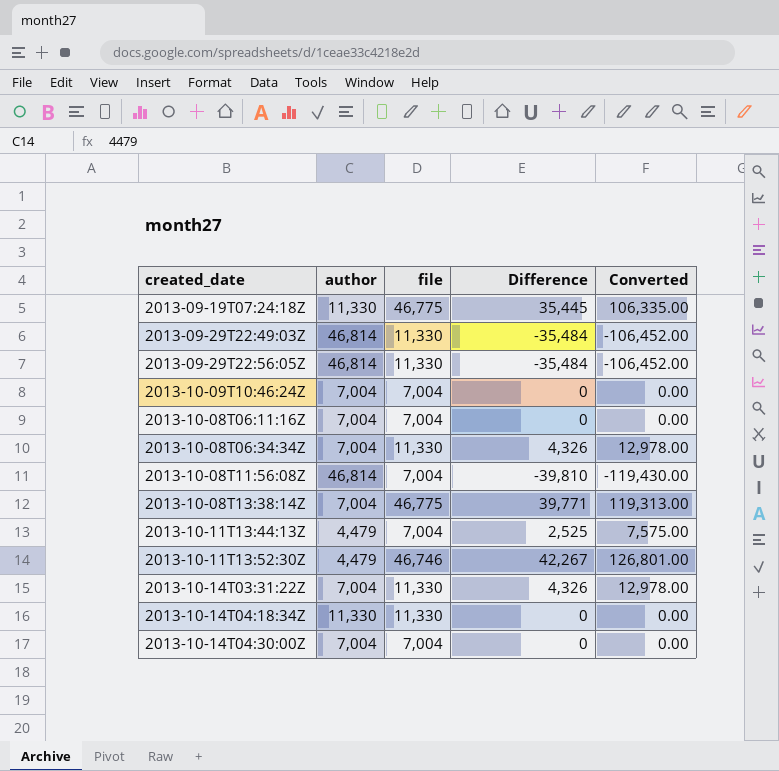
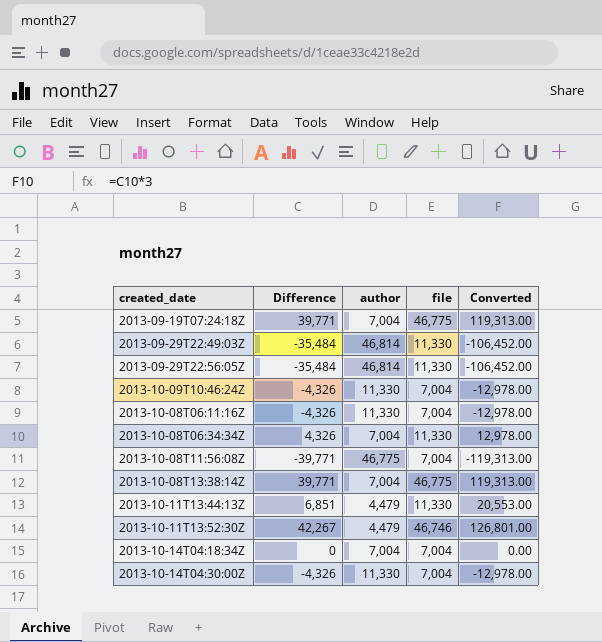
column Difference | position: 4 -> 2
row 2013-10-14T03:31:22Z: 7,004 | 11,330 | 4,326 | 12,978.00 -> none
2013-09-19T07:24:18Z | Difference: 35,445 -> 39,771
2013-09-19T07:24:18Z | author: 11,330 -> 7,004
2013-09-19T07:24:18Z | Converted: 106,335.00 -> 119,313.00
2013-10-09T10:46:24Z | Difference: 0 -> -4,326
2013-10-09T10:46:24Z | author: 7,004 -> 11,330
2013-10-09T10:46:24Z | Converted: 0.00 -> -12,978.00
2013-10-08T06:11:16Z | Difference: 0 -> -4,326
2013-10-08T06:11:16Z | author: 7,004 -> 11,330
2013-10-08T06:11:16Z | Converted: 0.00 -> -12,978.00
2013-10-08T11:56:08Z | Difference: -39,810 -> -39,771
2013-10-08T11:56:08Z | author: 46,814 -> 46,775
2013-10-08T11:56:08Z | Converted: -119,430.00 -> -119,313.00
2013-10-11T13:44:13Z | Difference: 2,525 -> 6,851
2013-10-11T13:44:13Z | file: 7,004 -> 11,330
2013-10-11T13:44:13Z | Converted: 7,575.00 -> 20,553.00
2013-10-14T04:18:34Z | author: 11,330 -> 7,004
2013-10-14T04:18:34Z | file: 11,330 -> 7,004
2013-10-14T04:30:00Z | Difference: 0 -> -4,326
2013-10-14T04:30:00Z | author: 7,004 -> 11,330
2013-10-14T04:30:00Z | Converted: 0.00 -> -12,978.00

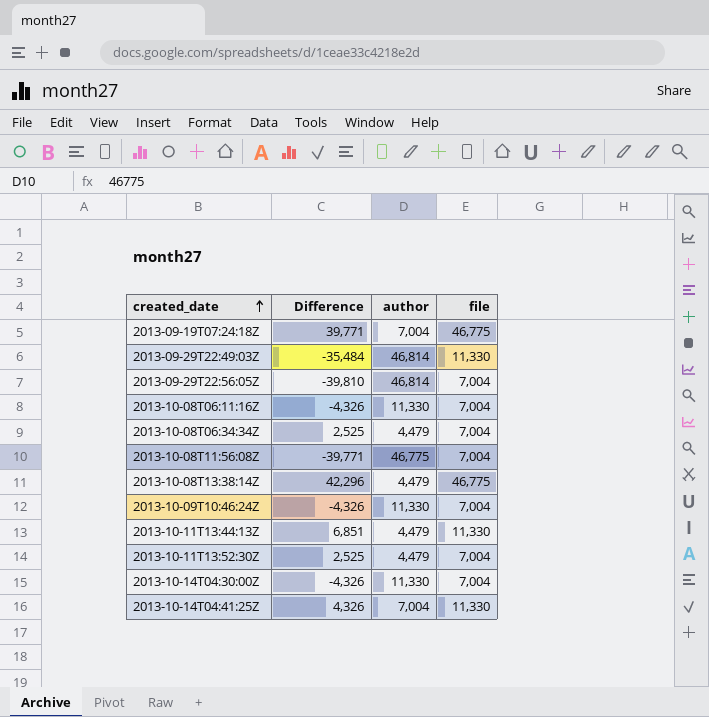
row order: none -> created_date ascending
column Converted | formula: [Difference] * 3 -> none
row 2013-10-14T04:18:34Z: 0 | 7,004 | 7,004 | 0.00 -> none
2013-09-29T22:56:05Z | Difference: -35,484 -> -39,810
2013-09-29T22:56:05Z | file: 11,330 -> 7,004
2013-10-08T06:34:34Z | Difference: 4,326 -> 2,525
2013-10-08T06:34:34Z | author: 7,004 -> 4,479
2013-10-08T06:34:34Z | file: 11,330 -> 7,004
2013-10-08T13:38:14Z | Difference: 39,771 -> 42,296
2013-10-08T13:38:14Z | author: 7,004 -> 4,479
2013-10-11T13:52:30Z | Difference: 42,267 -> 2,525
2013-10-11T13:52:30Z | file: 46,746 -> 7,004
row 2013-10-14T04:41:25Z: none -> 4,326 | 7,004 | 11,330

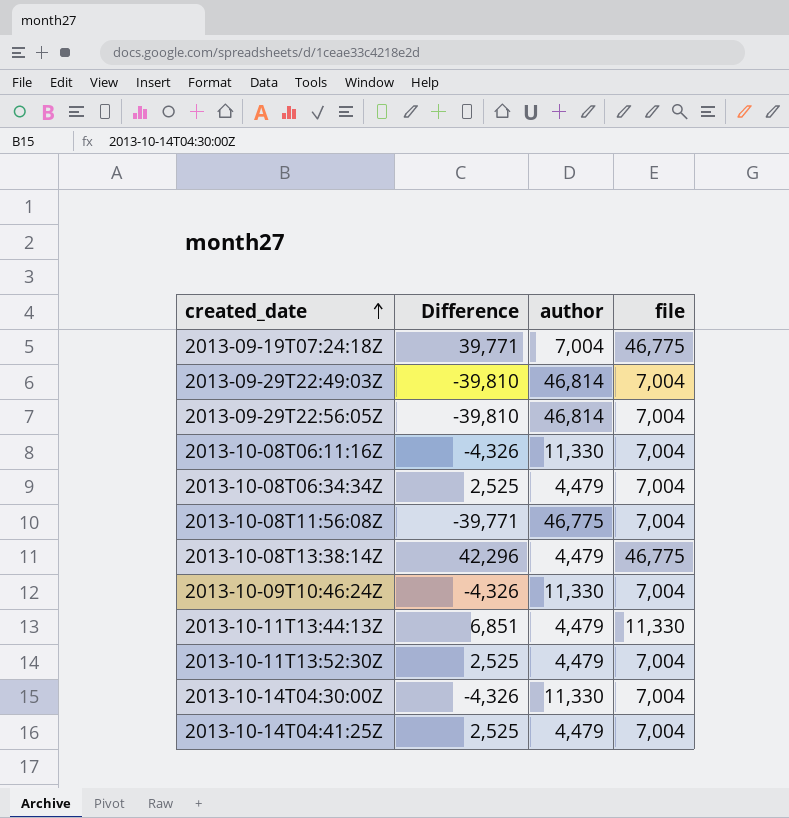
2013-09-29T22:49:03Z | Difference: -35,484 -> -39,810
2013-09-29T22:49:03Z | file: 11,330 -> 7,004
2013-10-14T04:41:25Z | Difference: 4,326 -> 2,525
2013-10-14T04:41:25Z | author: 7,004 -> 4,479
2013-10-14T04:41:25Z | file: 11,330 -> 7,004

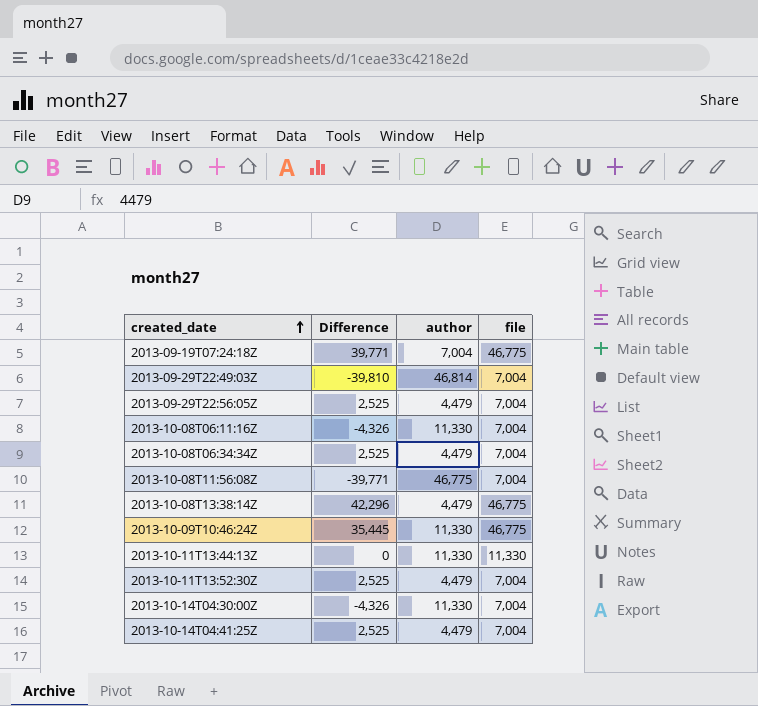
2013-09-29T22:56:05Z | Difference: -39,810 -> 2,525
2013-09-29T22:56:05Z | author: 46,814 -> 4,479
2013-10-09T10:46:24Z | Difference: -4,326 -> 35,445
2013-10-09T10:46:24Z | file: 7,004 -> 46,775
2013-10-11T13:44:13Z | Difference: 6,851 -> 0
2013-10-11T13:44:13Z | author: 4,479 -> 11,330

